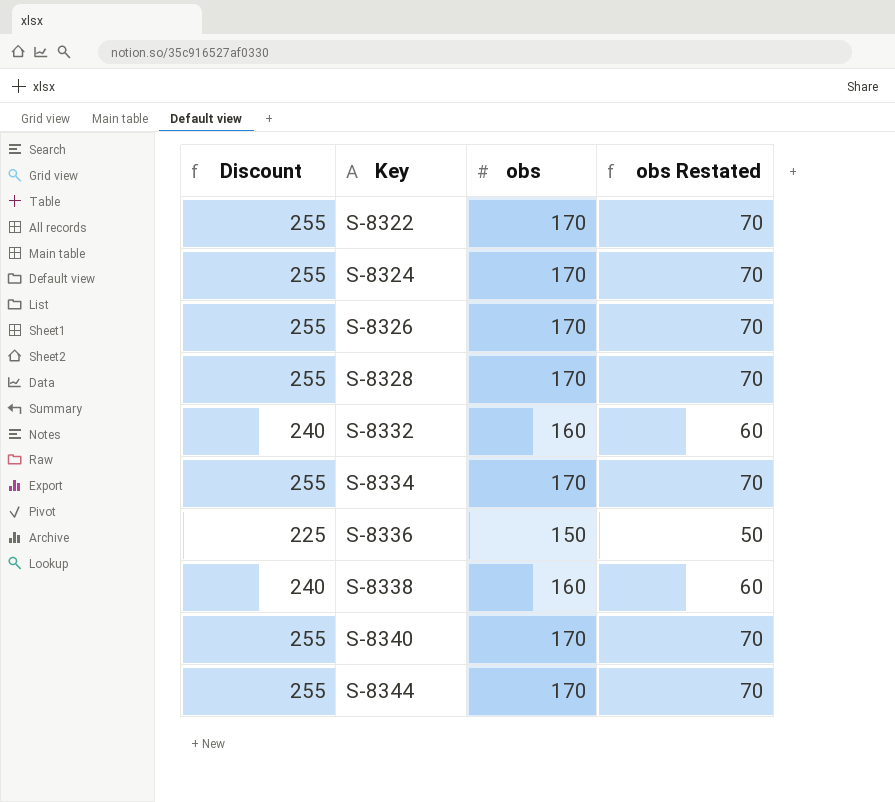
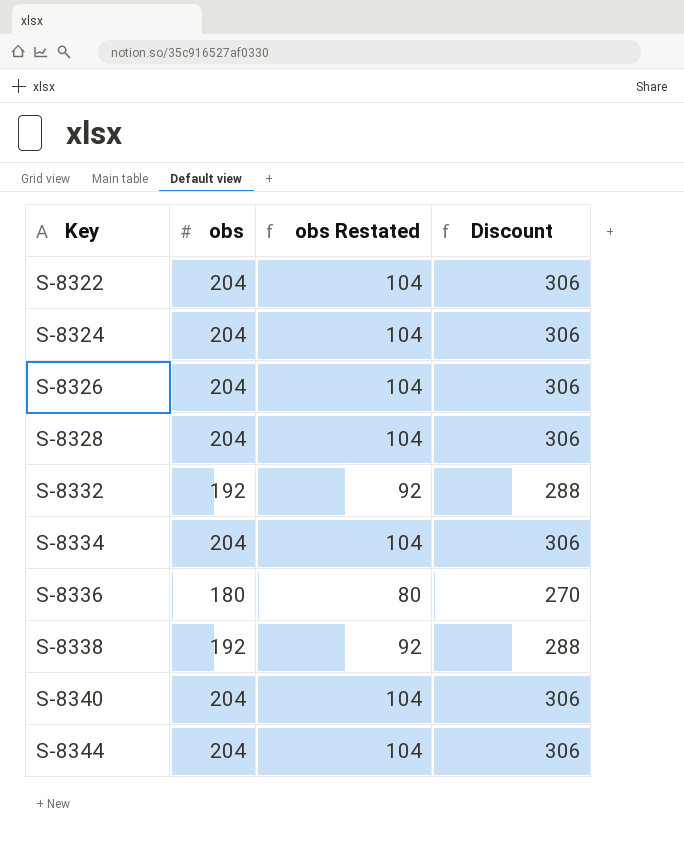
column Discount | position: 1 -> 4
S-8322 | obs: 170 -> 204
S-8322 | obs Restated: 70 -> 104
S-8322 | Discount: 255 -> 306
S-8324 | obs: 170 -> 204
S-8324 | obs Restated: 70 -> 104
S-8324 | Discount: 255 -> 306
S-8326 | obs: 170 -> 204
S-8326 | obs Restated: 70 -> 104
S-8326 | Discount: 255 -> 306
S-8328 | obs: 170 -> 204
S-8328 | obs Restated: 70 -> 104
S-8328 | Discount: 255 -> 306
S-8332 | obs: 160 -> 192
S-8332 | obs Restated: 60 -> 92
S-8332 | Discount: 240 -> 288
S-8334 | obs: 170 -> 204
S-8334 | obs Restated: 70 -> 104
S-8334 | Discount: 255 -> 306
S-8336 | obs: 150 -> 180
S-8336 | obs Restated: 50 -> 80
S-8336 | Discount: 225 -> 270
S-8338 | obs: 160 -> 192
S-8338 | obs Restated: 60 -> 92
S-8338 | Discount: 240 -> 288
S-8340 | obs: 170 -> 204
S-8340 | obs Restated: 70 -> 104
S-8340 | Discount: 255 -> 306
S-8344 | obs: 170 -> 204
S-8344 | obs Restated: 70 -> 104
S-8344 | Discount: 255 -> 306

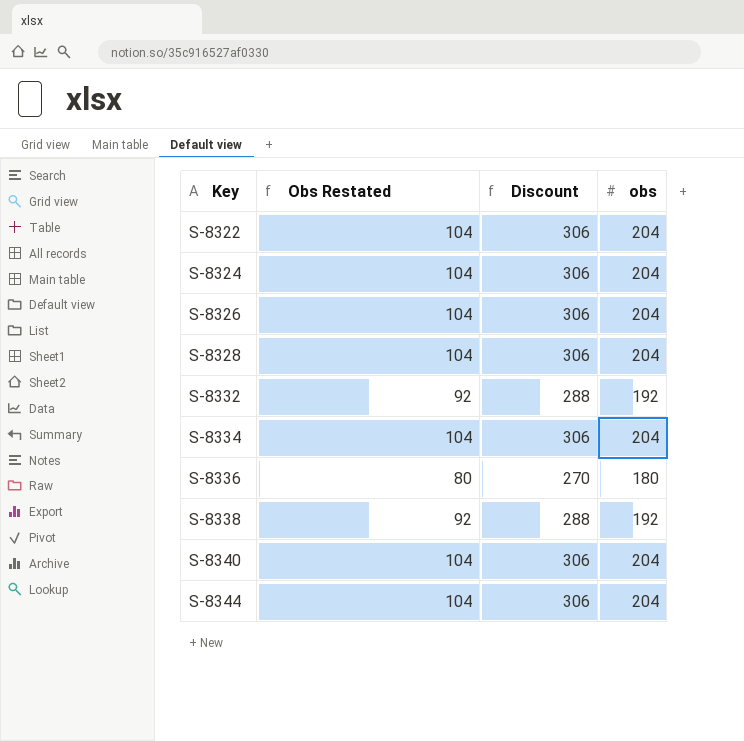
column name: obs Restated -> Obs Restated
column obs | position: 2 -> 4

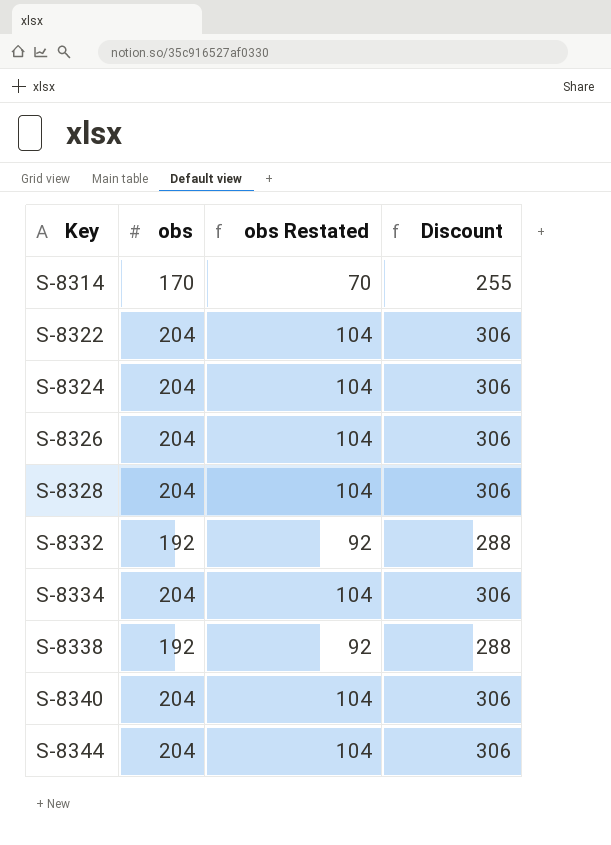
column obs | position: 4 -> 2
column name: Obs Restated -> obs Restated
row S-8336: 80 | 270 | 180 -> none
row S-8314: none -> 170 | 70 | 255

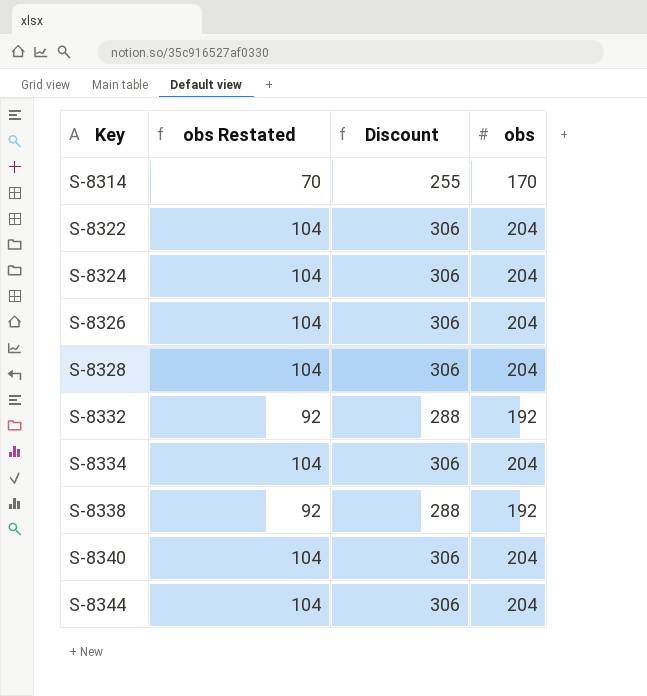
column obs | position: 2 -> 4

